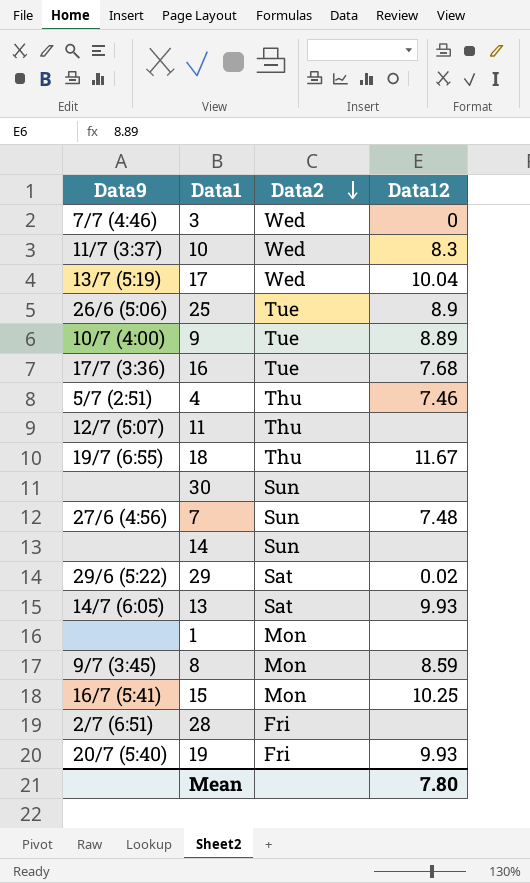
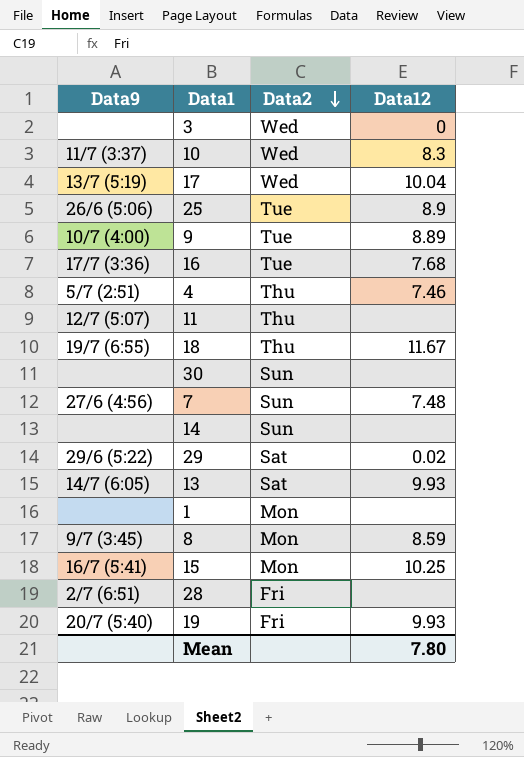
3 | Data9: 7/7 (4:46) -> none

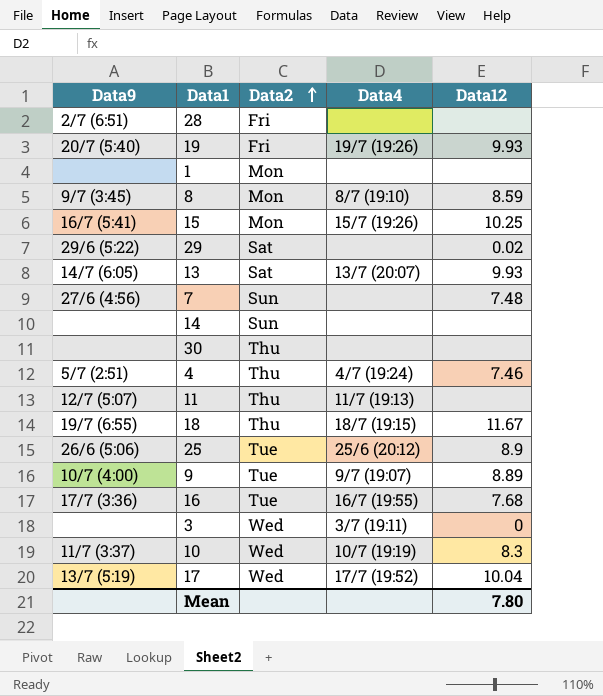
row order: Data2 descending -> Data2 ascending
column Data4 | position: none -> 4
30 | Data2: Sun -> Thu

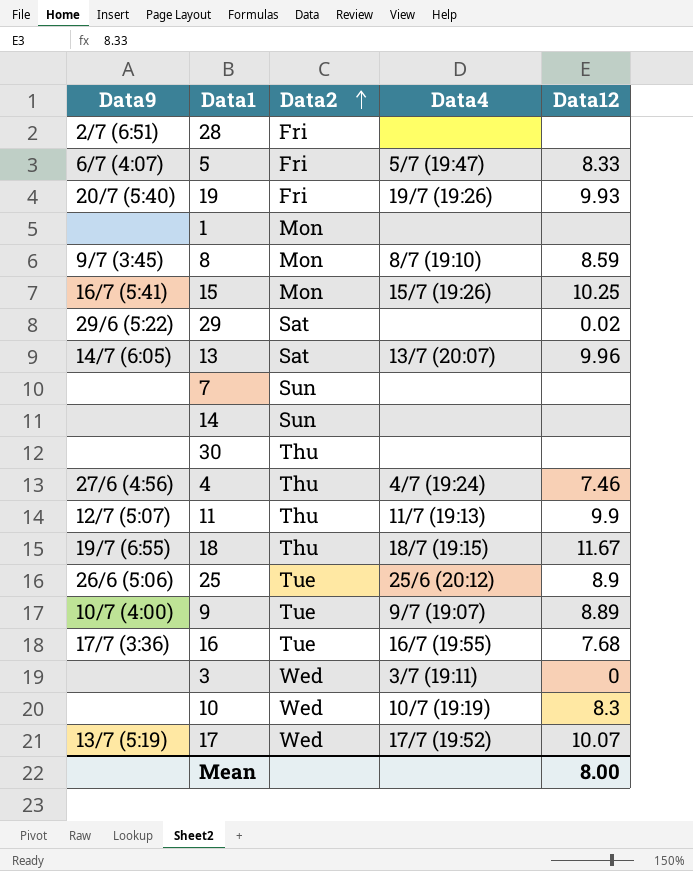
row 5: none -> 6/7 (4:07) | Fri | 5/7 (19:47) | 8.33
13 | Data12: 9.93 -> 9.96
7 | Data9: 27/6 (4:56) -> none
7 | Data12: 7.48 -> none
4 | Data9: 5/7 (2:51) -> 27/6 (4:56)
11 | Data12: none -> 9.9
10 | Data9: 11/7 (3:37) -> none
17 | Data12: 10.04 -> 10.07
Mean | Data12: 7.80 -> 8.00

